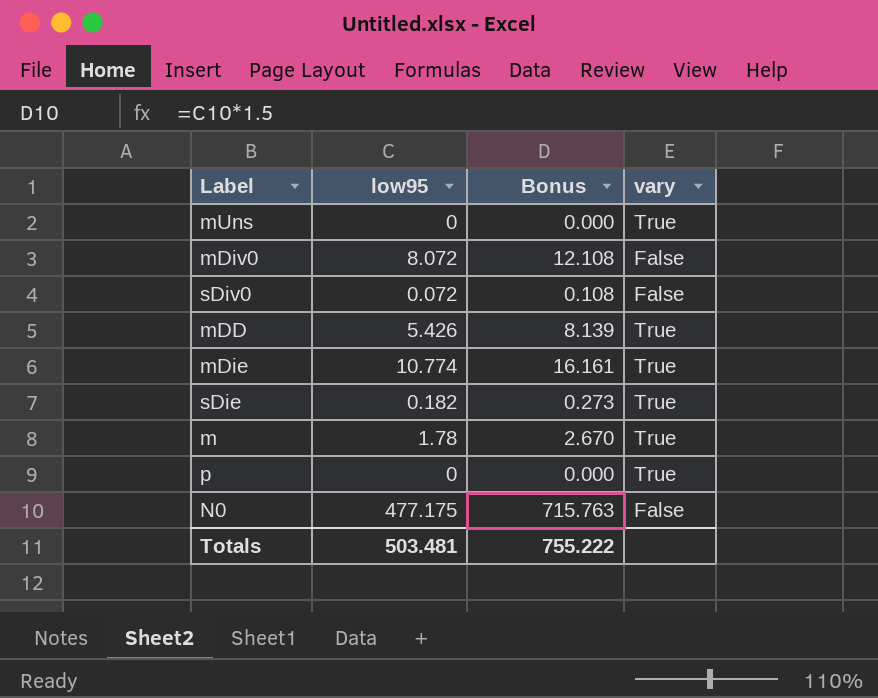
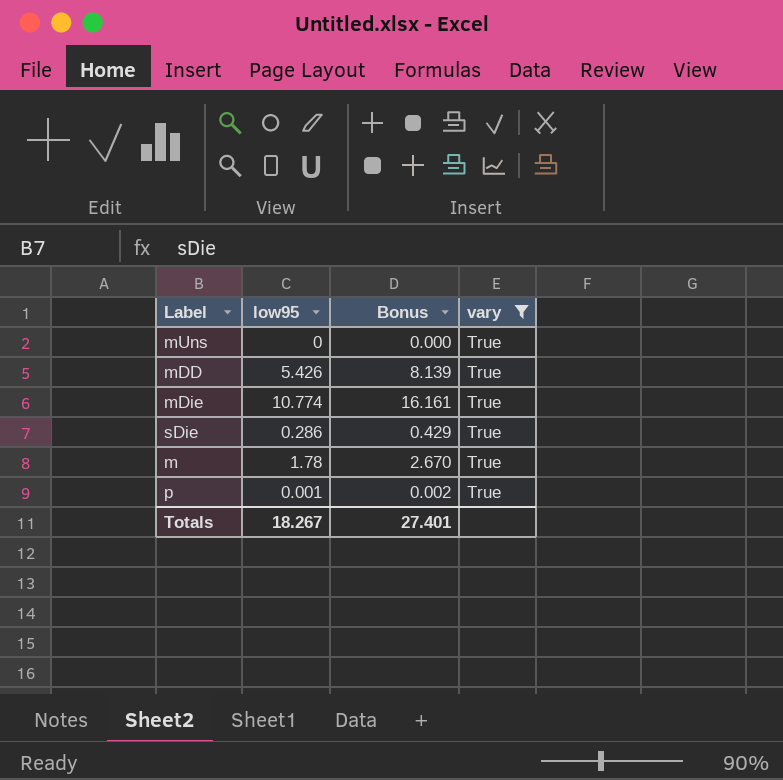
filter: none -> vary = True
sDie | low95: 0.182 -> 0.286
sDie | Bonus: 0.273 -> 0.429
p | low95: 0 -> 0.001
p | Bonus: 0.000 -> 0.002
Totals | low95: 503.481 -> 18.267
Totals | Bonus: 755.222 -> 27.401

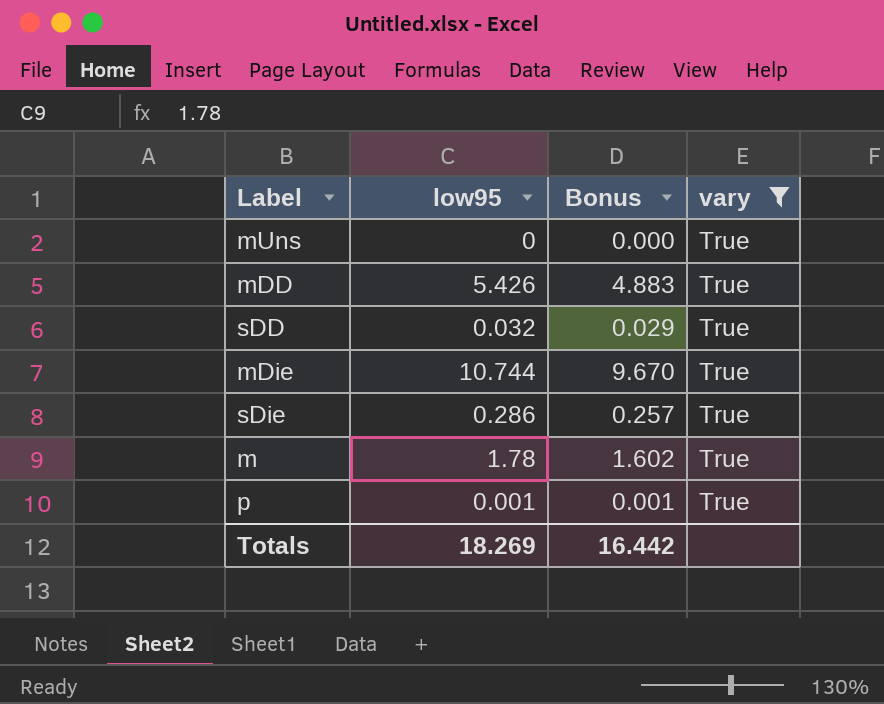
column Bonus | formula: [low95] * 1.5 -> [low95] * 0.9
row sDD: none -> 0.032 | 0.029 | True
mDie | low95: 10.774 -> 10.744
Totals | low95: 18.267 -> 18.269
Totals | Bonus: 27.401 -> 16.442

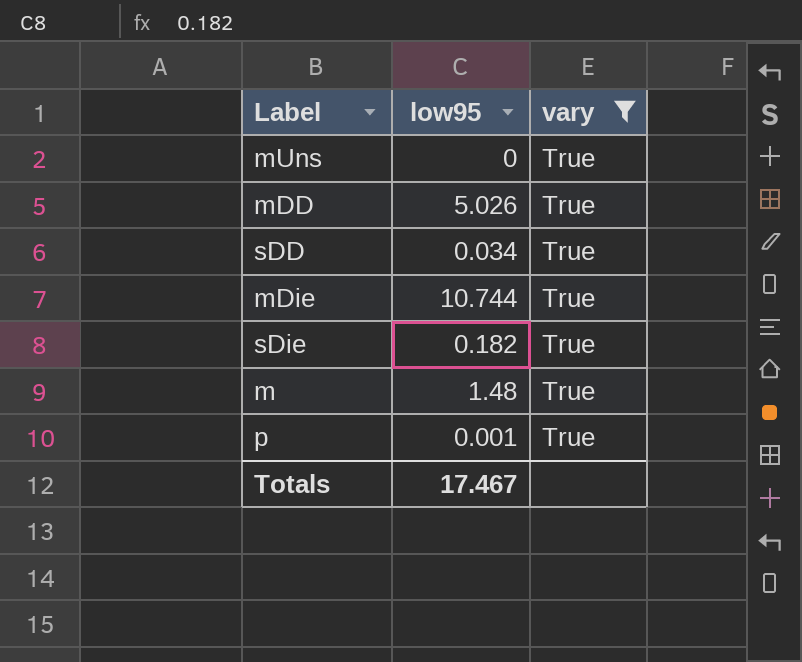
column Bonus | formula: [low95] * 0.9 -> none
mDD | low95: 5.426 -> 5.026
sDD | low95: 0.032 -> 0.034
sDie | low95: 0.286 -> 0.182
m | low95: 1.78 -> 1.48
Totals | low95: 18.269 -> 17.467

